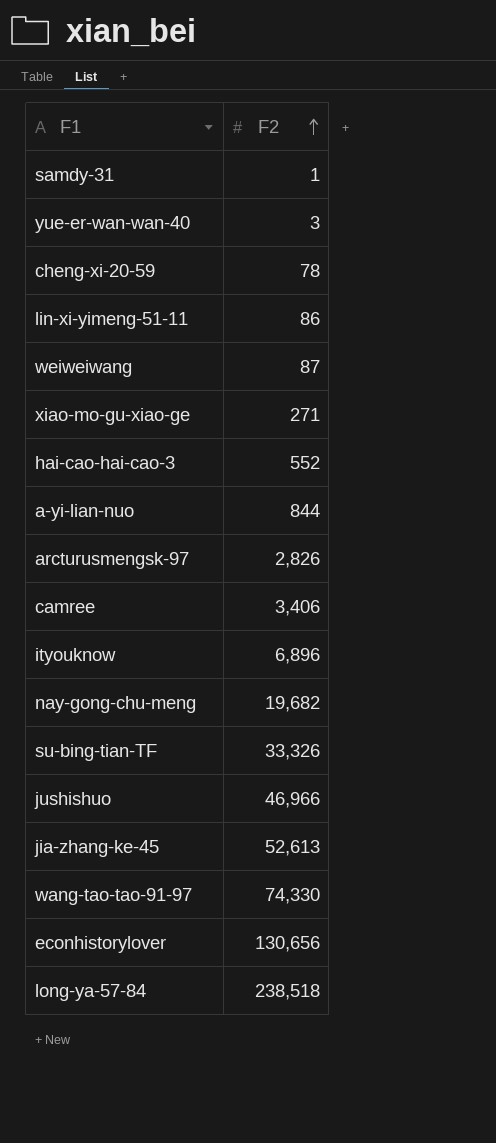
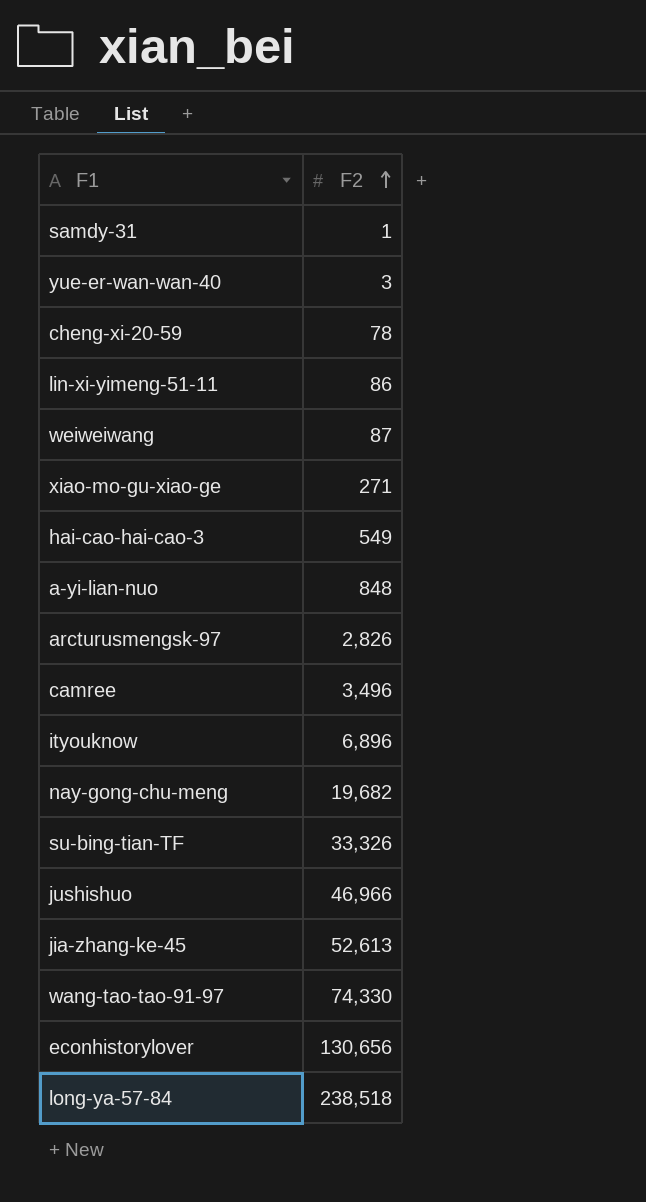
hai-cao-hai-cao-3 | F2: 552 -> 549
a-yi-lian-nuo | F2: 844 -> 848
camree | F2: 3,406 -> 3,496

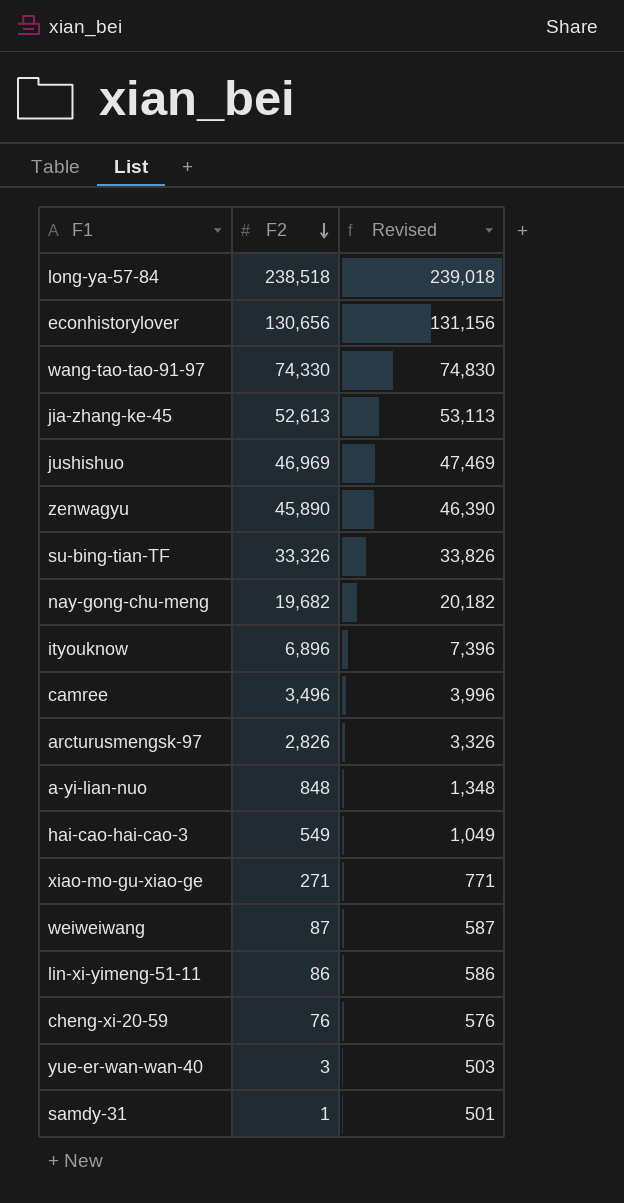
row order: F2 ascending -> F2 descending
column Revised | formula: none -> [F2] + 500
jushishuo | F2: 46,966 -> 46,969
row zenwagyu: none -> 45,890 | 46,390
cheng-xi-20-59 | F2: 78 -> 76

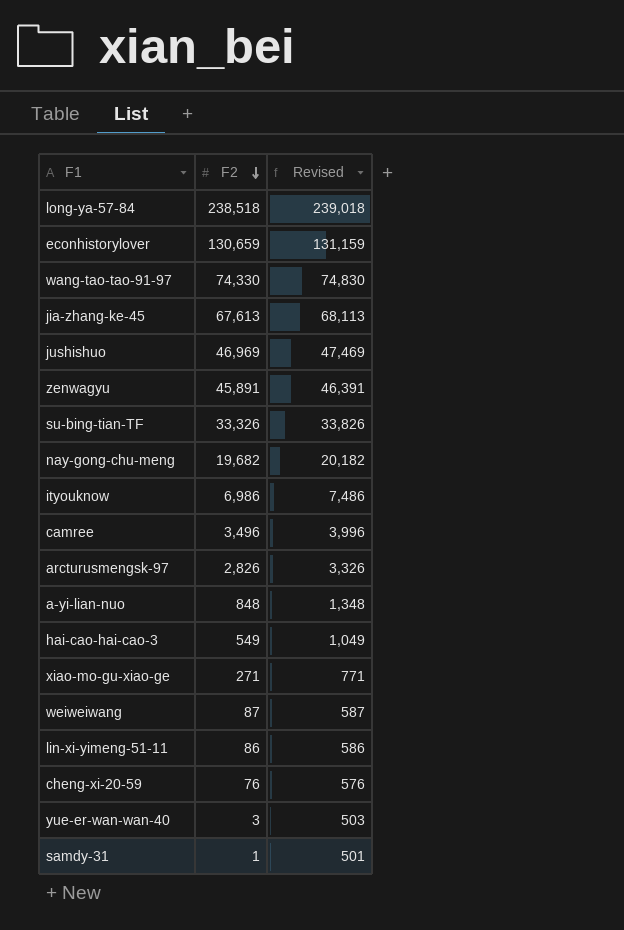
econhistorylover | F2: 130,656 -> 130,659
econhistorylover | Revised: 131,156 -> 131,159
jia-zhang-ke-45 | F2: 52,613 -> 67,613
jia-zhang-ke-45 | Revised: 53,113 -> 68,113
zenwagyu | F2: 45,890 -> 45,891
zenwagyu | Revised: 46,390 -> 46,391
ityouknow | F2: 6,896 -> 6,986
ityouknow | Revised: 7,396 -> 7,486

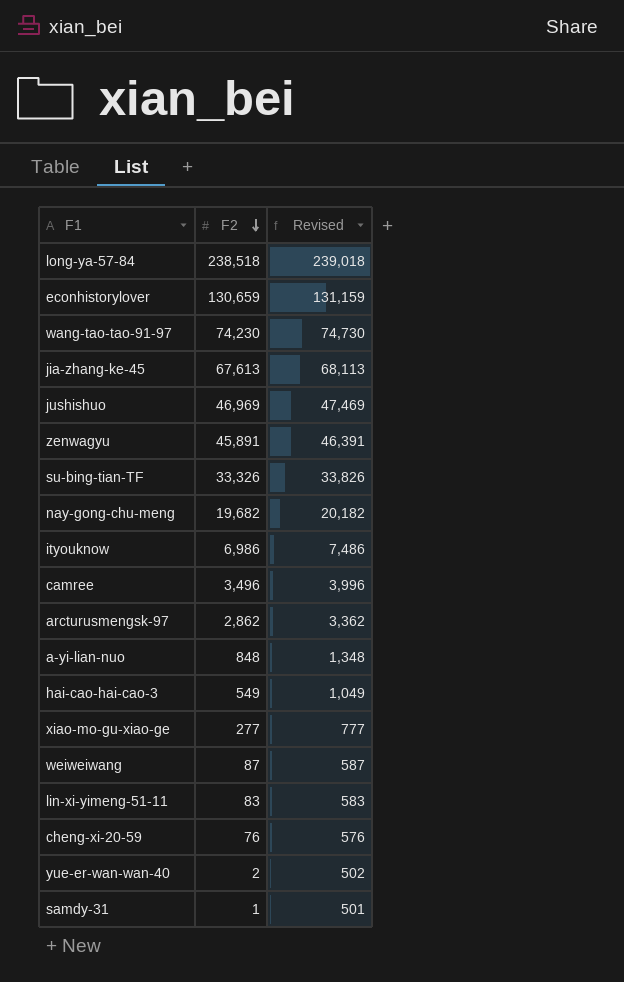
wang-tao-tao-91-97 | F2: 74,330 -> 74,230
wang-tao-tao-91-97 | Revised: 74,830 -> 74,730
arcturusmengsk-97 | F2: 2,826 -> 2,862
arcturusmengsk-97 | Revised: 3,326 -> 3,362
xiao-mo-gu-xiao-ge | F2: 271 -> 277
xiao-mo-gu-xiao-ge | Revised: 771 -> 777
lin-xi-yimeng-51-11 | F2: 86 -> 83
lin-xi-yimeng-51-11 | Revised: 586 -> 583
yue-er-wan-wan-40 | F2: 3 -> 2
yue-er-wan-wan-40 | Revised: 503 -> 502

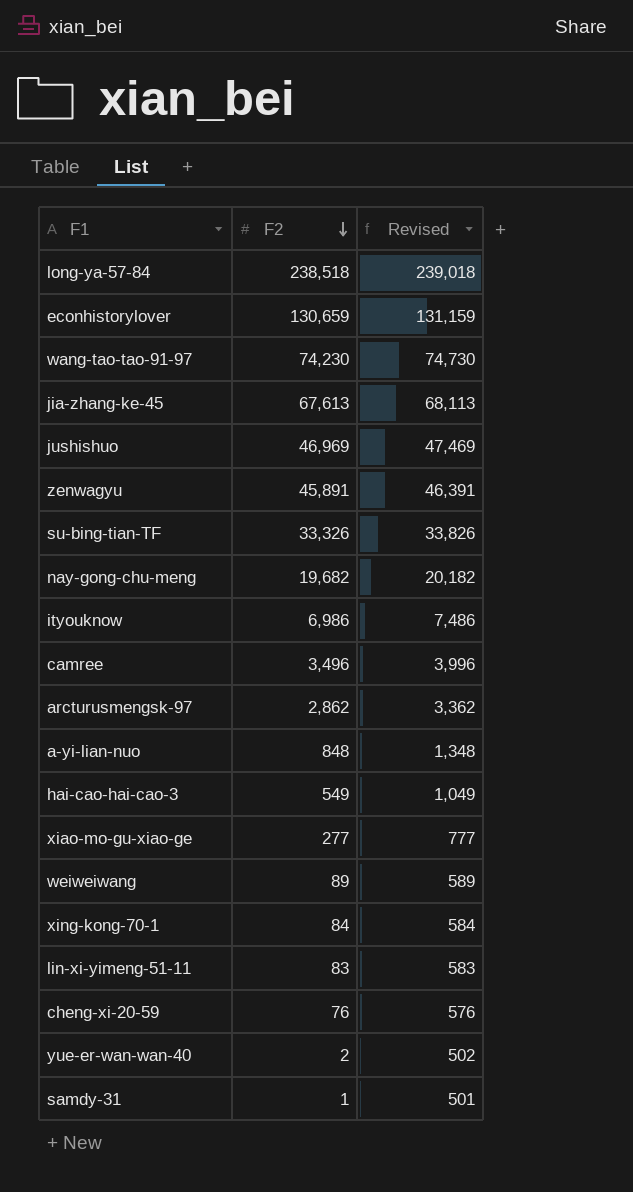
weiweiwang | F2: 87 -> 89
weiweiwang | Revised: 587 -> 589
row xing-kong-70-1: none -> 84 | 584

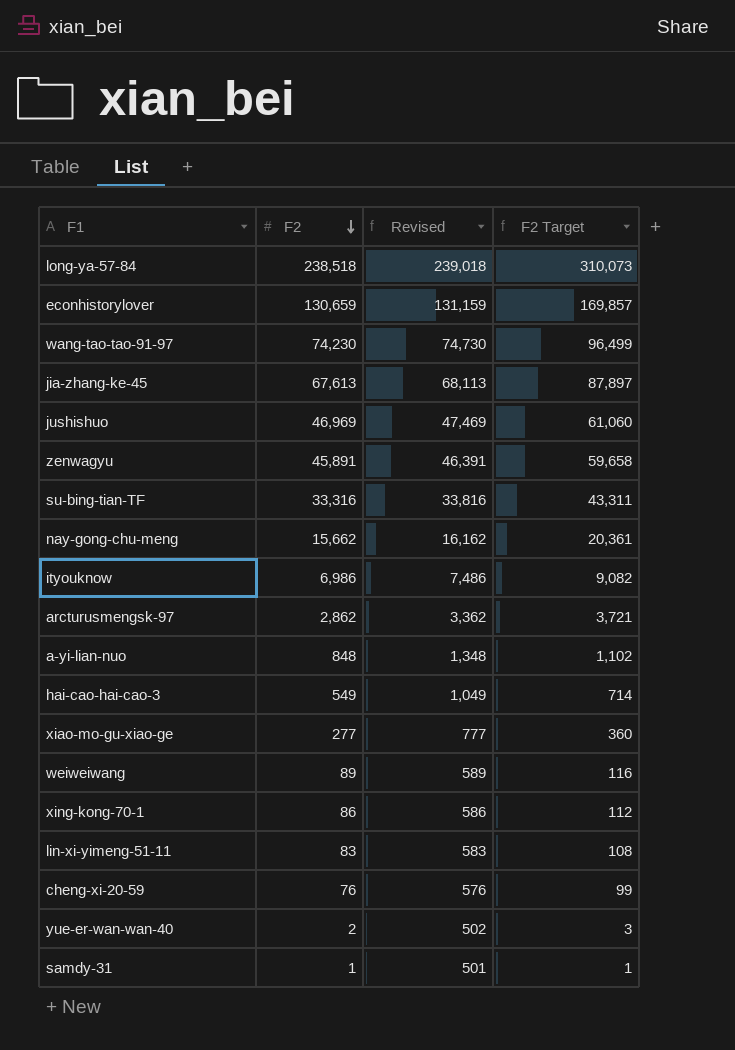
column F2 Target | formula: none -> [F2] * 1.3
row camree: 3,496 | 3,996 -> none
su-bing-tian-TF | F2: 33,326 -> 33,316
su-bing-tian-TF | Revised: 33,826 -> 33,816
nay-gong-chu-meng | F2: 19,682 -> 15,662
nay-gong-chu-meng | Revised: 20,182 -> 16,162
xing-kong-70-1 | F2: 84 -> 86
xing-kong-70-1 | Revised: 584 -> 586

